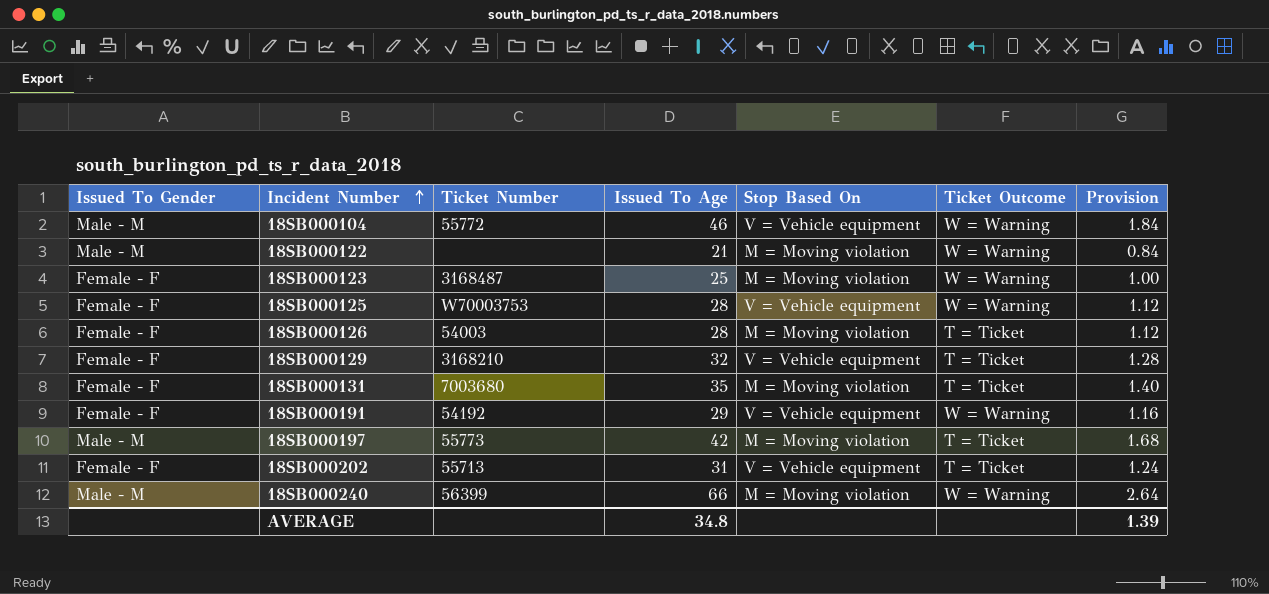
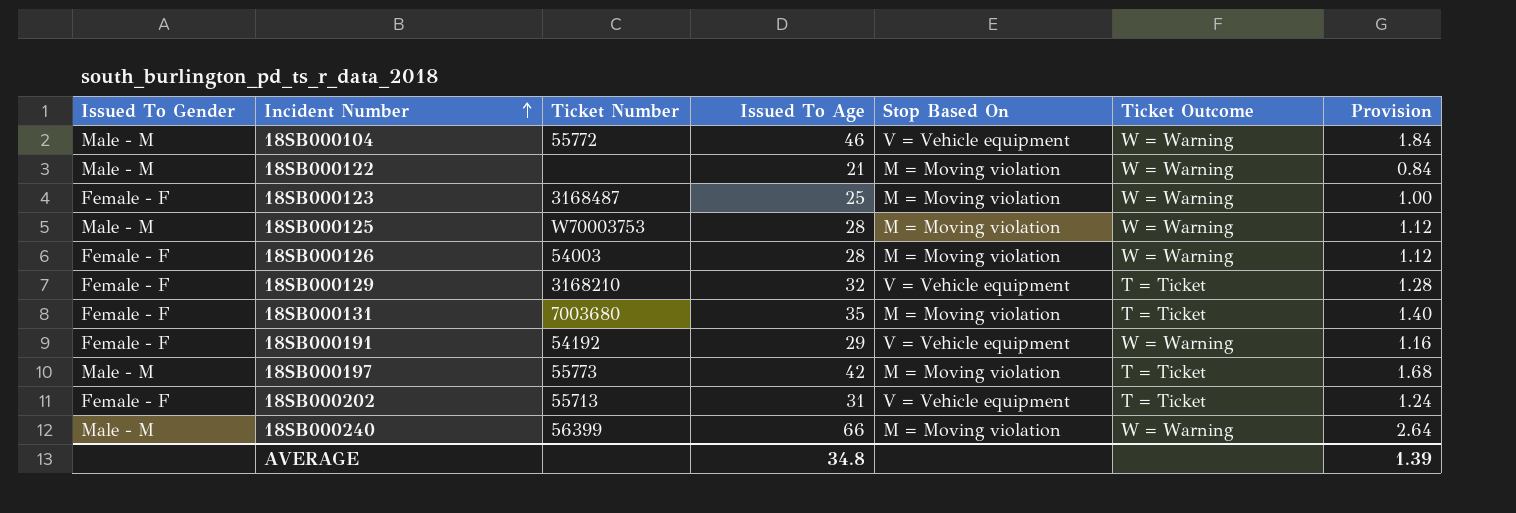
18SB000125 | Issued To Gender: Female - F -> Male - M
18SB000125 | Stop Based On: V = Vehicle equipment -> M = Moving violation
18SB000126 | Ticket Outcome: T = Ticket -> W = Warning

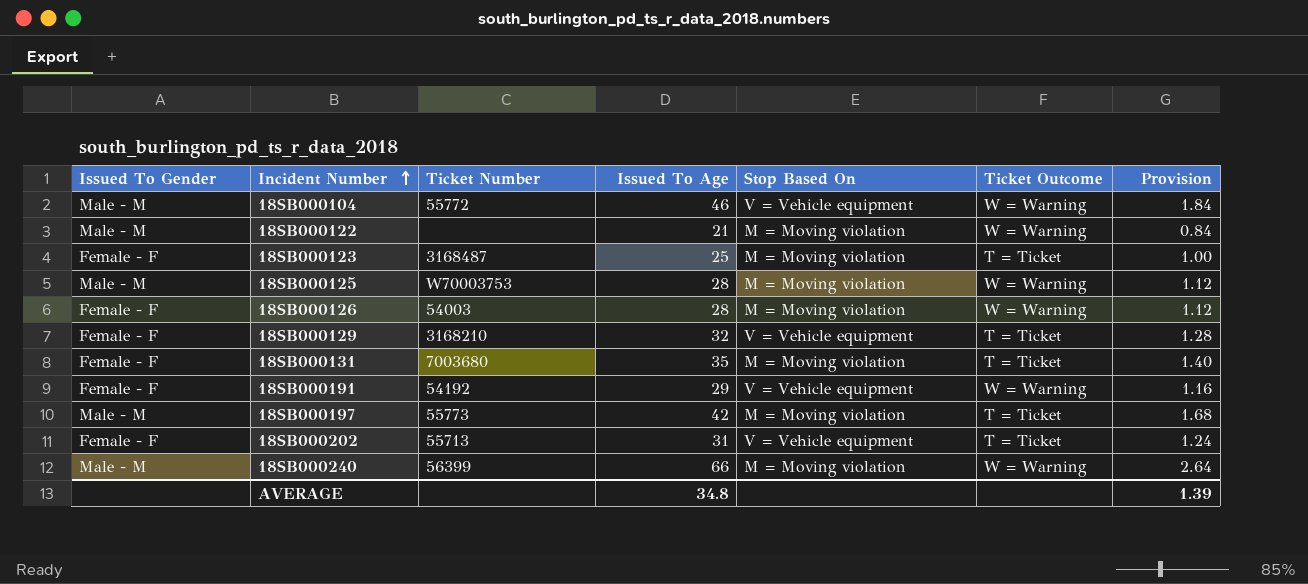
18SB000123 | Ticket Outcome: W = Warning -> T = Ticket

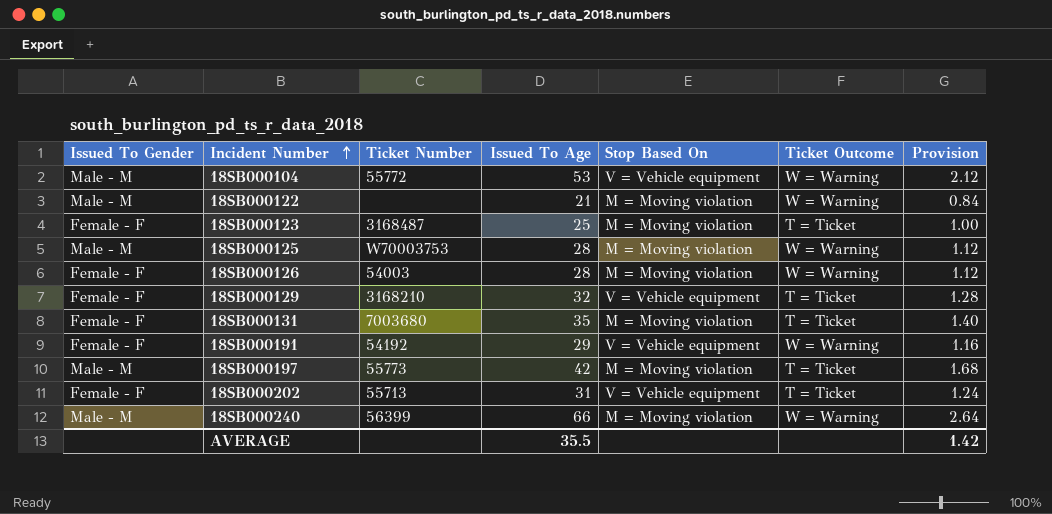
18SB000104 | Issued To Age: 46 -> 53
18SB000104 | Provision: 1.84 -> 2.12
AVERAGE | Issued To Age: 34.8 -> 35.5
AVERAGE | Provision: 1.39 -> 1.42

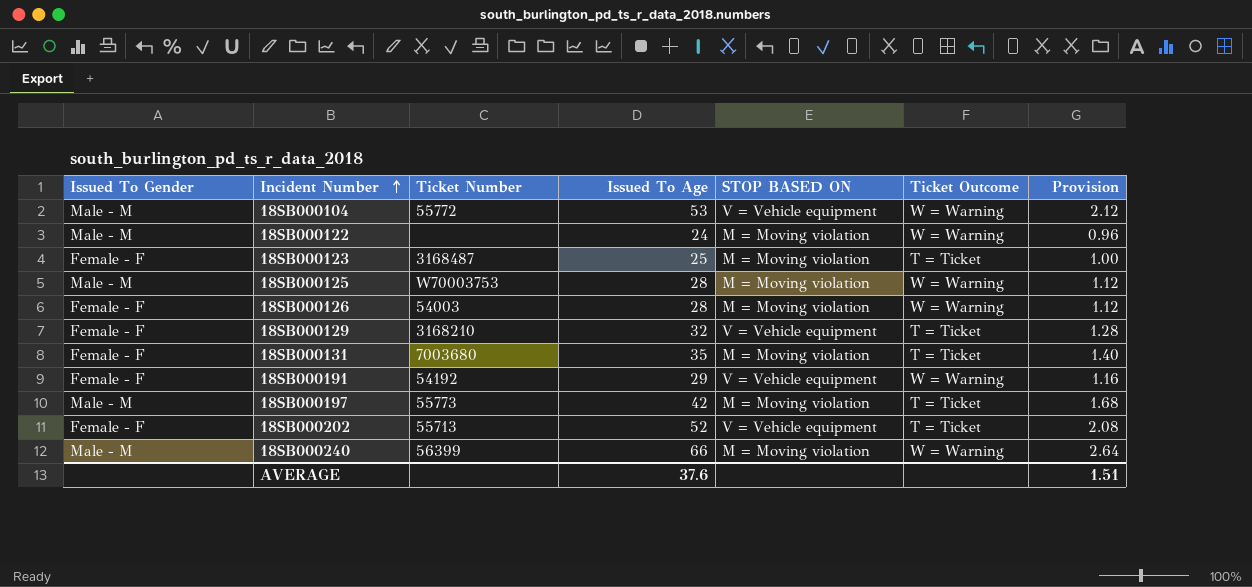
column name: Stop Based On -> STOP BASED ON
18SB000122 | Issued To Age: 21 -> 24
18SB000122 | Provision: 0.84 -> 0.96
18SB000202 | Issued To Age: 31 -> 52
18SB000202 | Provision: 1.24 -> 2.08
AVERAGE | Issued To Age: 35.5 -> 37.6
AVERAGE | Provision: 1.42 -> 1.51

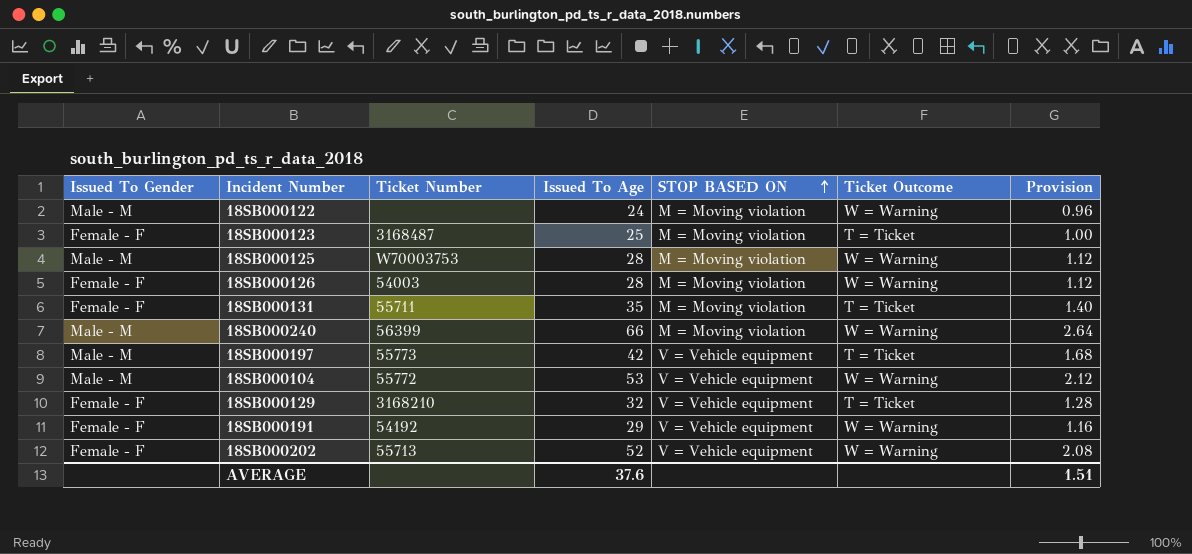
row order: Incident Number ascending -> STOP BASED ON ascending
18SB000131 | Ticket Number: 7003680 -> 55711
18SB000197 | STOP BASED ON: M = Moving violation -> V = Vehicle equipment
18SB000202 | Ticket Outcome: T = Ticket -> W = Warning

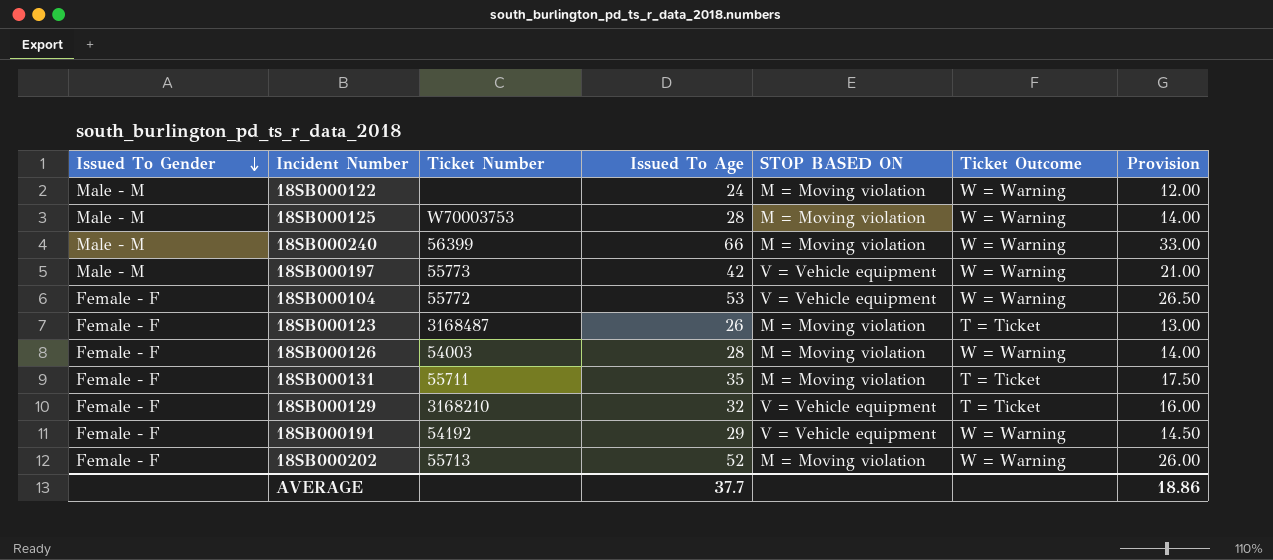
row order: STOP BASED ON ascending -> Issued To Gender descending
column Provision | formula: [Issued To Age] * 0.04 -> [Issued To Age] * 0.5
18SB000197 | Ticket Outcome: T = Ticket -> W = Warning
18SB000104 | Issued To Gender: Male - M -> Female - F
18SB000123 | Issued To Age: 25 -> 26
18SB000202 | STOP BASED ON: V = Vehicle equipment -> M = Moving violation
AVERAGE | Issued To Age: 37.6 -> 37.7
AVERAGE | Provision: 1.51 -> 18.86

